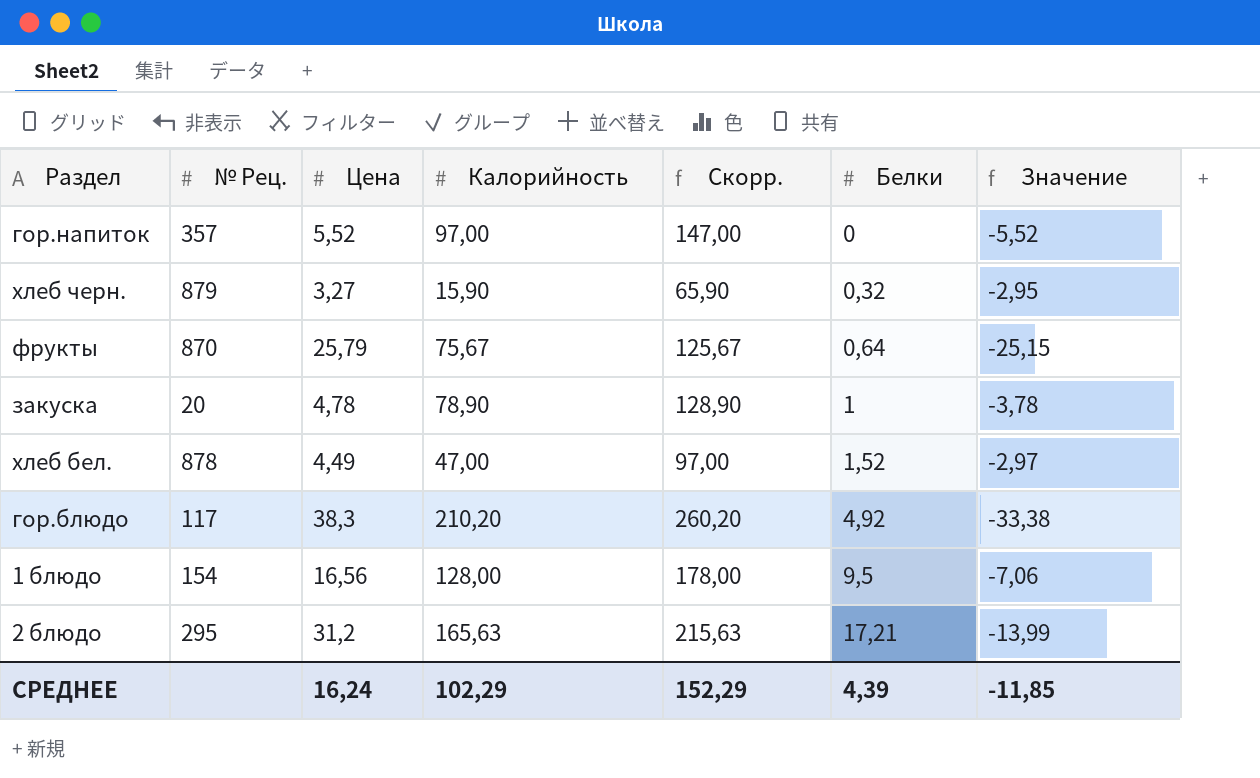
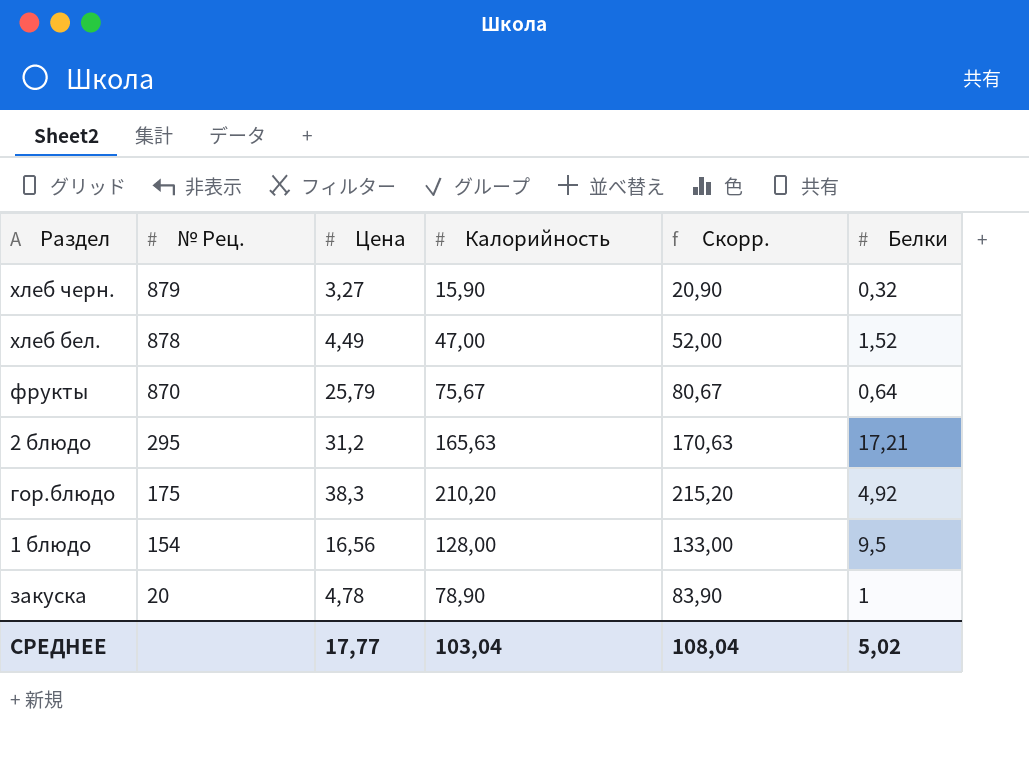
row order: Белки ascending -> № Рец. descending
column Значение | formula: [Белки] - [Цена] -> none
column Скорр. | formula: [Калорийность] + 50 -> [Калорийность] + 5
row гор.напиток: 357 | 5,52 | 97,00 | 147,00 | 0 | -5,52 -> none
гор.блюдо | № Рец.: 117 -> 175
СРЕДНЕЕ | Цена: 16,24 -> 17,77
СРЕДНЕЕ | Калорийность: 102,29 -> 103,04
СРЕДНЕЕ | Скорр.: 152,29 -> 108,04
СРЕДНЕЕ | Белки: 4,39 -> 5,02

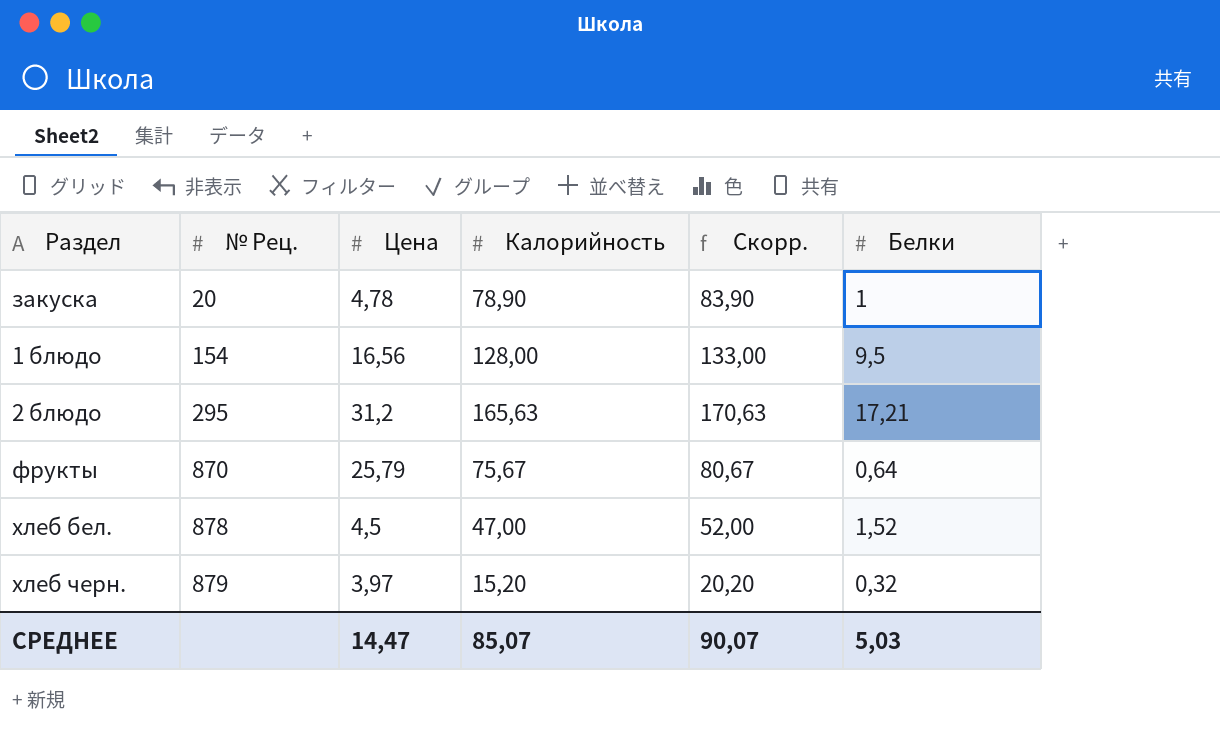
row order: № Рец. descending -> № Рец. ascending
row гор.блюдо: 175 | 38,3 | 210,20 | 215,20 | 4,92 -> none
хлеб бел. | Цена: 4,49 -> 4,5
хлеб черн. | Цена: 3,27 -> 3,97
хлеб черн. | Калорийность: 15,90 -> 15,20
хлеб черн. | Скорр.: 20,90 -> 20,20
СРЕДНЕЕ | Цена: 17,77 -> 14,47
СРЕДНЕЕ | Калорийность: 103,04 -> 85,07
СРЕДНЕЕ | Скорр.: 108,04 -> 90,07
СРЕДНЕЕ | Белки: 5,02 -> 5,03

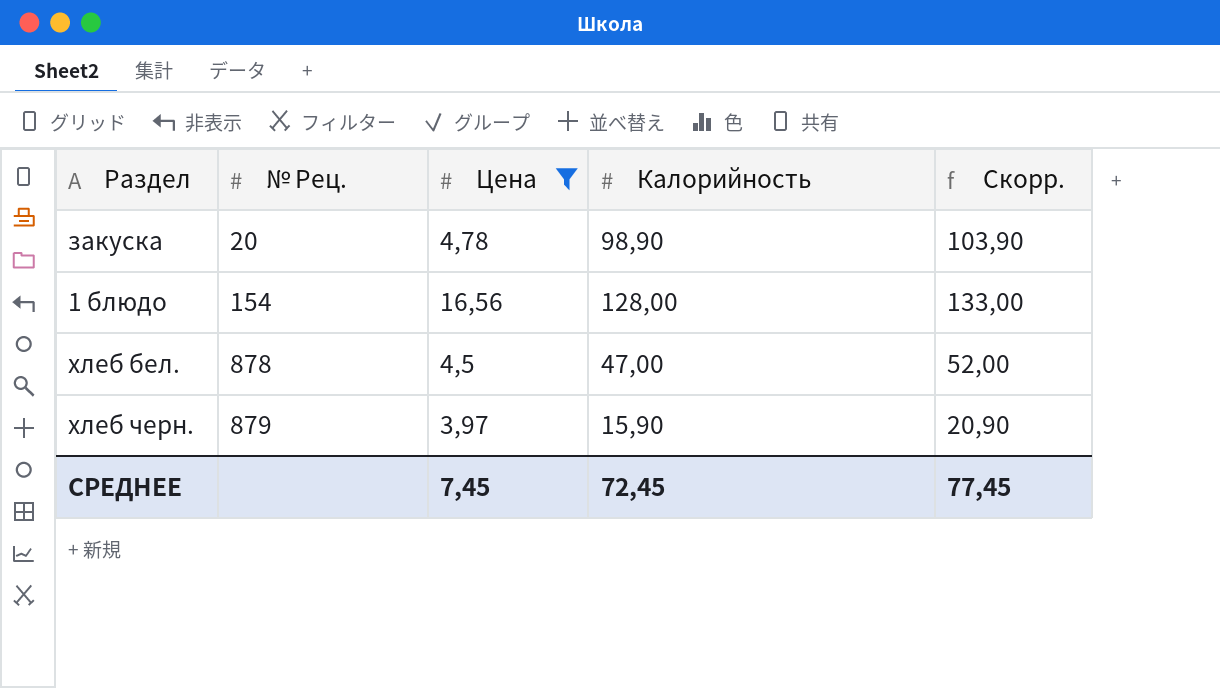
filter: none -> Цена <= 16,56
column Белки | position: 6 -> none
закуска | Калорийность: 78,90 -> 98,90
закуска | Скорр.: 83,90 -> 103,90
хлеб черн. | Калорийность: 15,20 -> 15,90
хлеб черн. | Скорр.: 20,20 -> 20,90
СРЕДНЕЕ | Цена: 14,47 -> 7,45
СРЕДНЕЕ | Калорийность: 85,07 -> 72,45
СРЕДНЕЕ | Скорр.: 90,07 -> 77,45

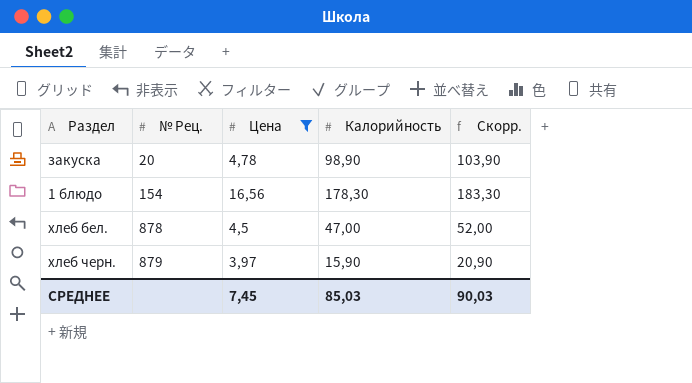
1 блюдо | Калорийность: 128,00 -> 178,30
1 блюдо | Скорр.: 133,00 -> 183,30
СРЕДНЕЕ | Калорийность: 72,45 -> 85,03
СРЕДНЕЕ | Скорр.: 77,45 -> 90,03

